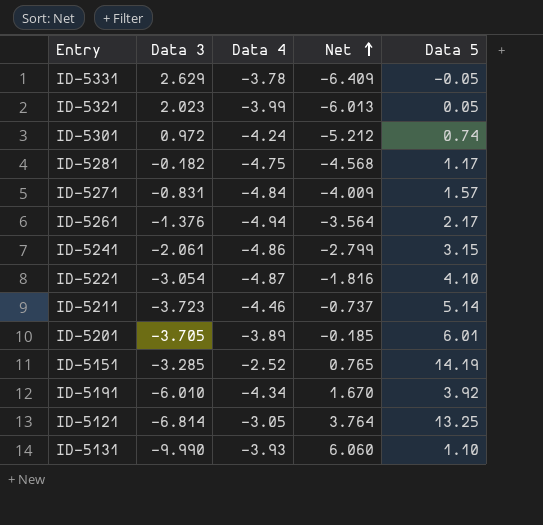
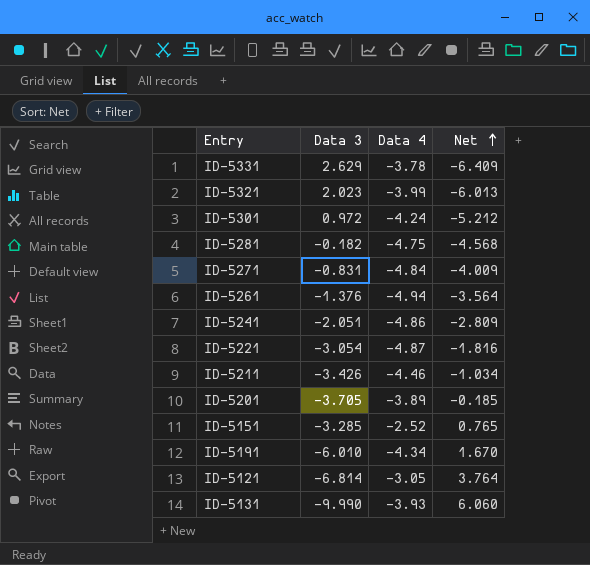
column Data 5 | position: 5 -> none
ID-5241 | Data 3: -2.061 -> -2.051
ID-5241 | Net: -2.799 -> -2.809
ID-5211 | Data 3: -3.723 -> -3.426
ID-5211 | Net: -0.737 -> -1.034

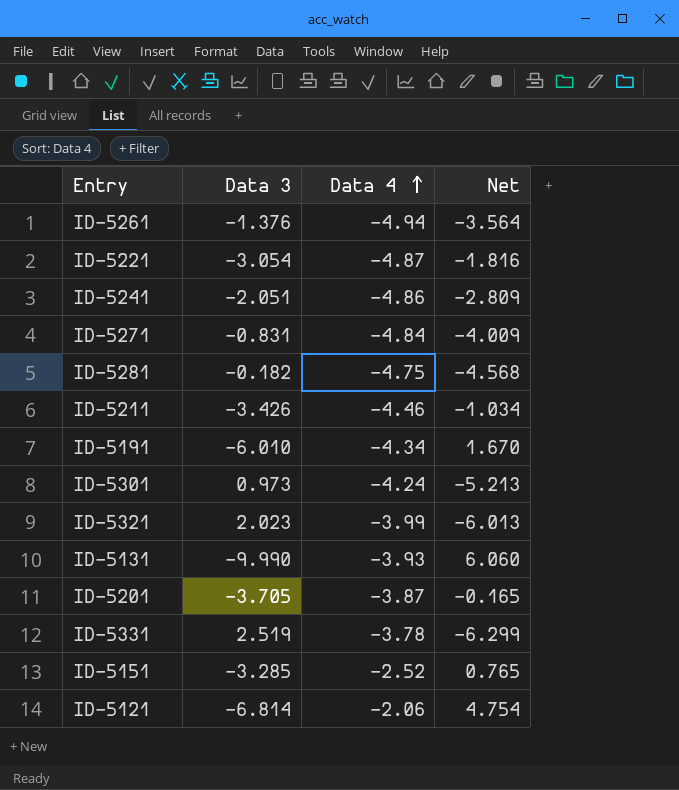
row order: Net ascending -> Data 4 ascending
ID-5301 | Data 3: 0.972 -> 0.973
ID-5301 | Net: -5.212 -> -5.213
ID-5201 | Data 4: -3.89 -> -3.87
ID-5201 | Net: -0.185 -> -0.165
ID-5331 | Data 3: 2.629 -> 2.519
ID-5331 | Net: -6.409 -> -6.299
ID-5121 | Data 4: -3.05 -> -2.06
ID-5121 | Net: 3.764 -> 4.754

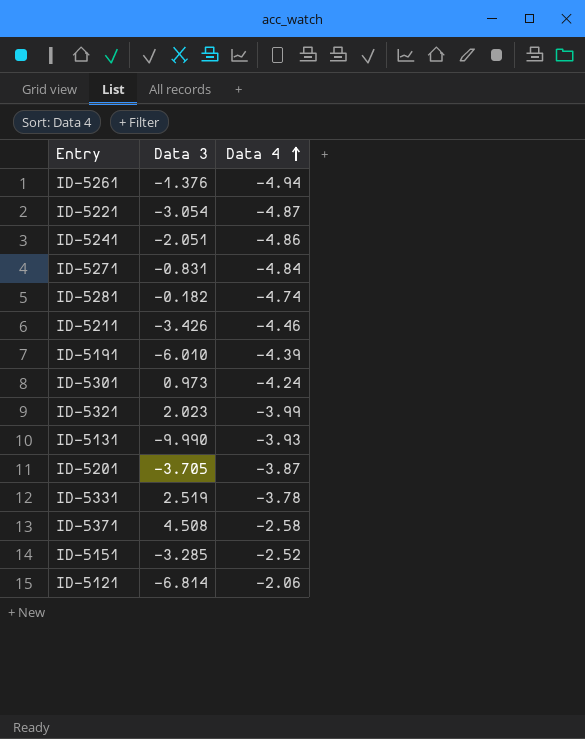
column Net | formula: [Data 4] - [Data 3] -> none
ID-5281 | Data 4: -4.75 -> -4.74
ID-5191 | Data 4: -4.34 -> -4.39
row ID-5371: none -> 4.508 | -2.58

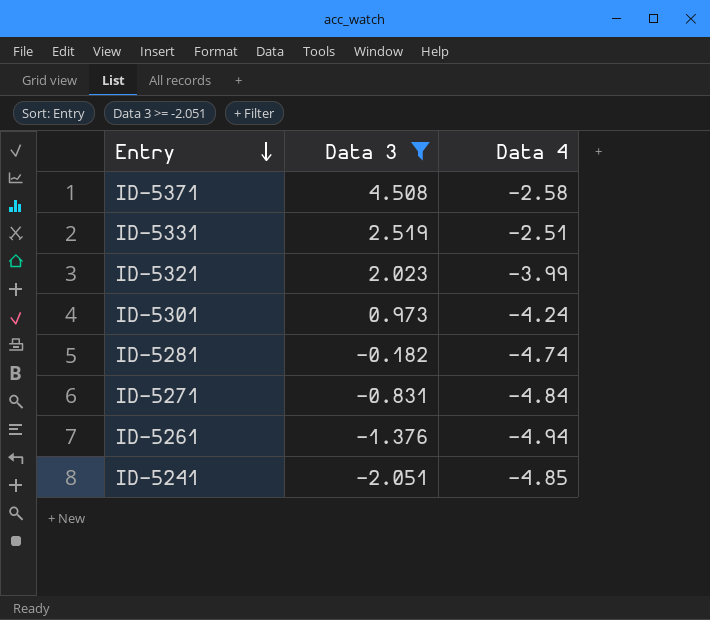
filter: none -> Data 3 >= -2.051
row order: Data 4 ascending -> Entry descending
ID-5331 | Data 4: -3.78 -> -2.51
ID-5241 | Data 4: -4.86 -> -4.85

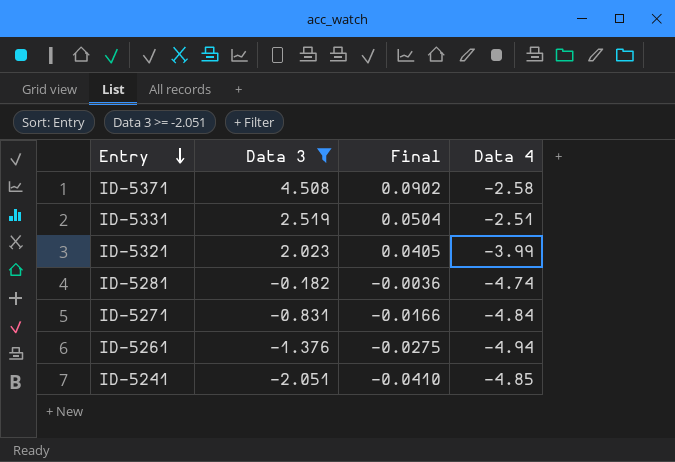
column Final | formula: none -> [Data 3] * 0.02
row ID-5301: 0.973 | -4.24 -> none

